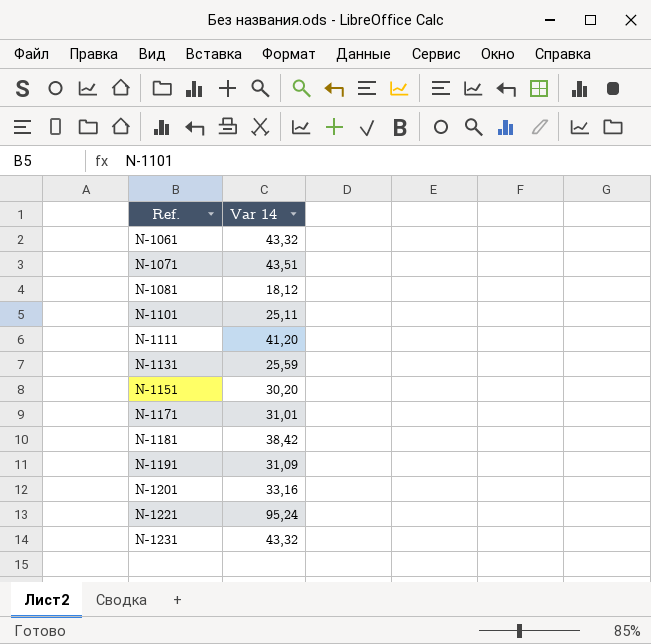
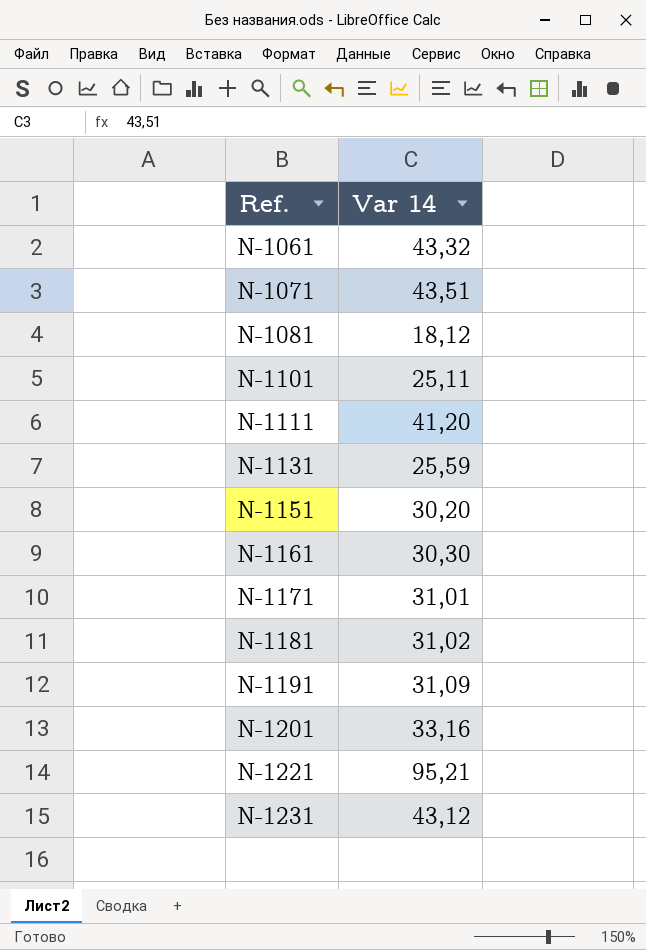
row N-1161: none -> 30,30
N-1181 | Var 14: 38,42 -> 31,02
N-1221 | Var 14: 95,24 -> 95,21
N-1231 | Var 14: 43,32 -> 43,12

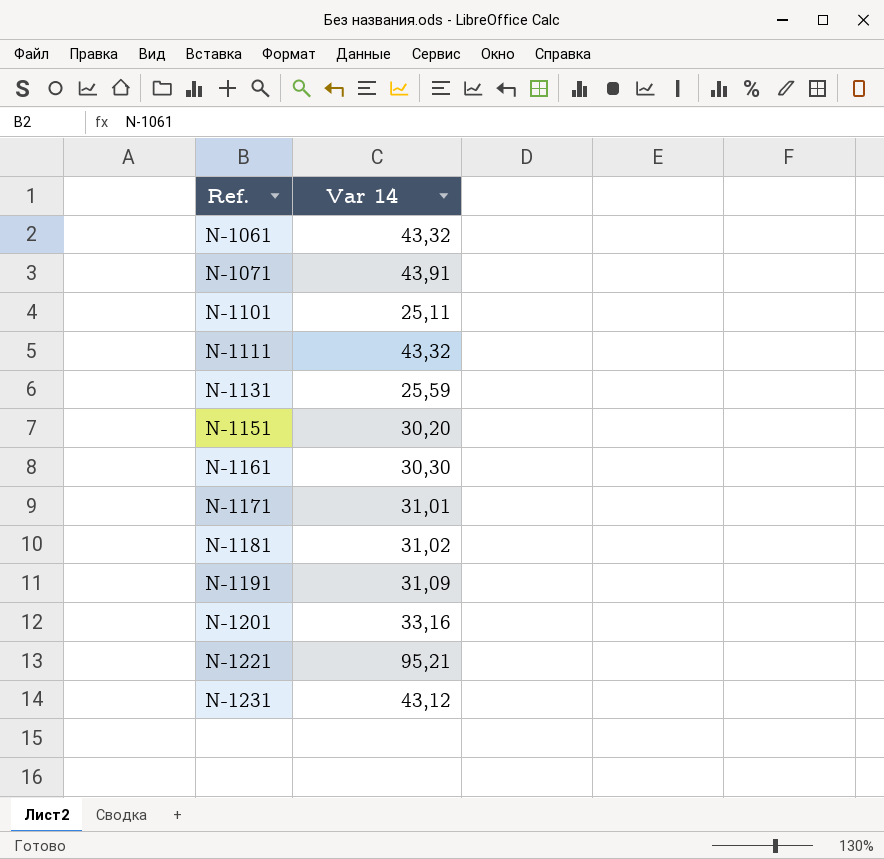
row N-1081: 18,12 -> none
N-1071 | Var 14: 43,51 -> 43,91
N-1111 | Var 14: 41,20 -> 43,32

